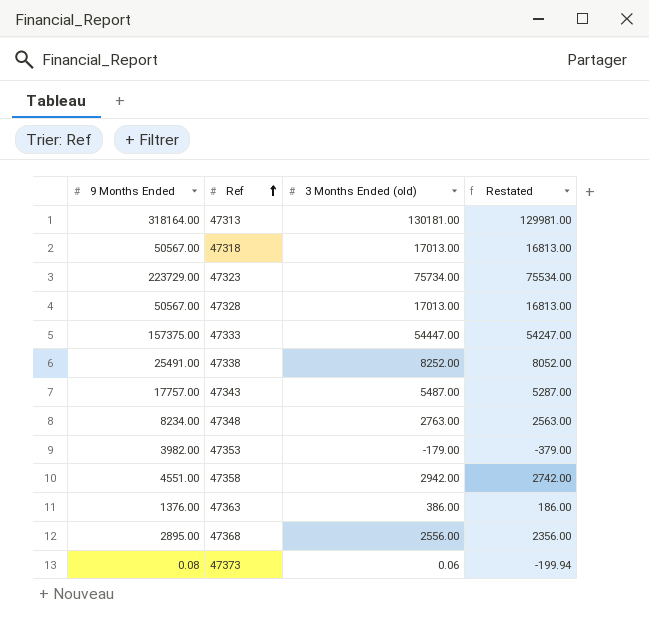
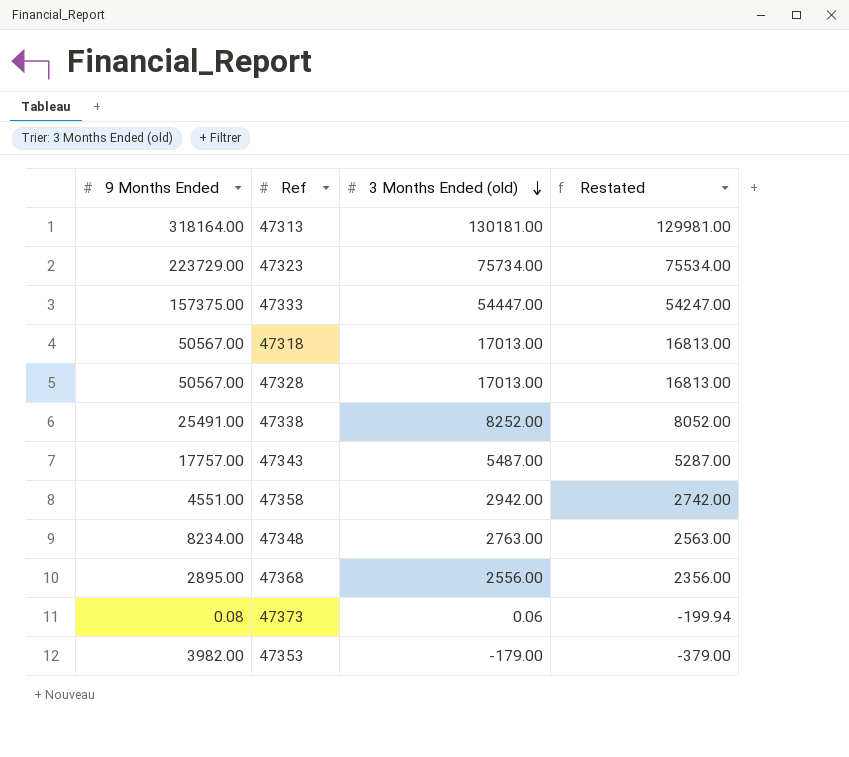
row order: Ref ascending -> 3 Months Ended (old) descending
row 47363: 1376.00 | 386.00 | 186.00 -> none

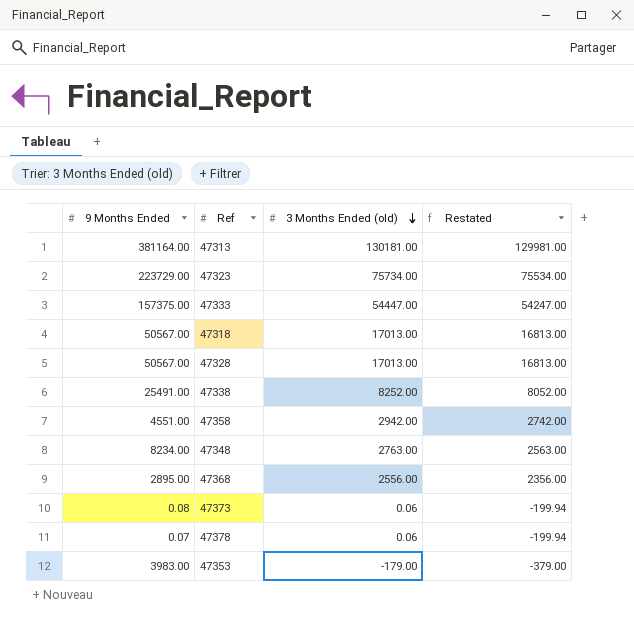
row 47343: 17757.00 | 5487.00 | 5287.00 -> none
47313 | 9 Months Ended: 318164.00 -> 381164.00
row 47378: none -> 0.07 | 0.06 | -199.94
47353 | 9 Months Ended: 3982.00 -> 3983.00

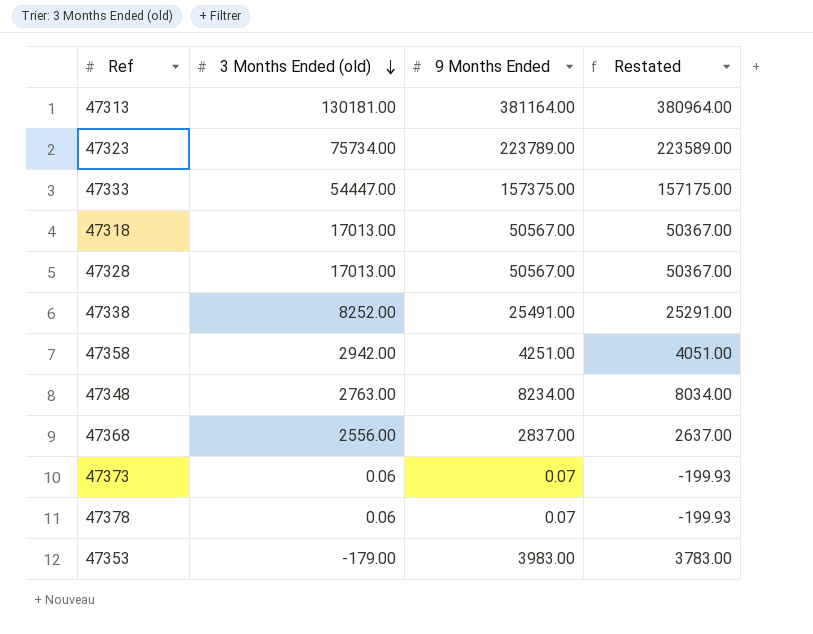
column 9 Months Ended | position: 1 -> 3
column Restated | formula: [3 Months Ended (old)] - 200 -> [9 Months Ended] - 200
47323 | 9 Months Ended: 223729.00 -> 223789.00
47358 | 9 Months Ended: 4551.00 -> 4251.00
47368 | 9 Months Ended: 2895.00 -> 2837.00
47373 | 9 Months Ended: 0.08 -> 0.07

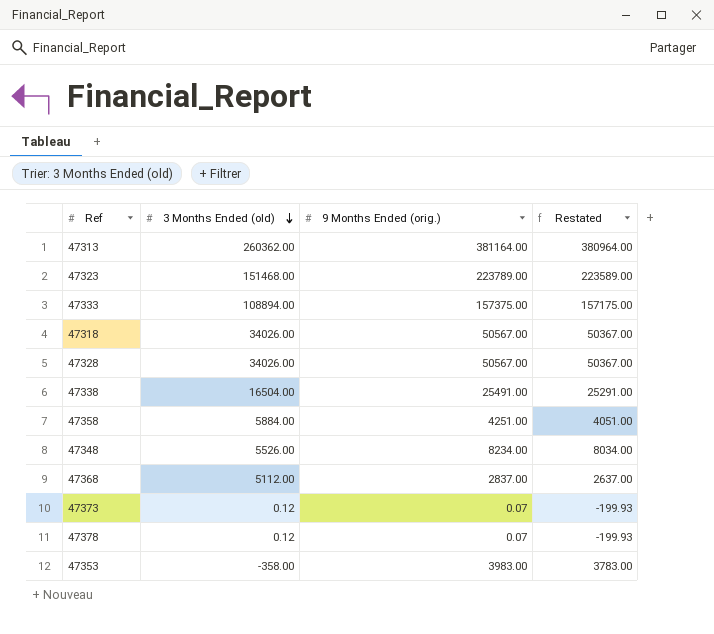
column name: 9 Months Ended -> 9 Months Ended (orig.)
47313 | 3 Months Ended (old): 130181.00 -> 260362.00
47323 | 3 Months Ended (old): 75734.00 -> 151468.00
47333 | 3 Months Ended (old): 54447.00 -> 108894.00
47318 | 3 Months Ended (old): 17013.00 -> 34026.00
47328 | 3 Months Ended (old): 17013.00 -> 34026.00
47338 | 3 Months Ended (old): 8252.00 -> 16504.00
47358 | 3 Months Ended (old): 2942.00 -> 5884.00
47348 | 3 Months Ended (old): 2763.00 -> 5526.00
47368 | 3 Months Ended (old): 2556.00 -> 5112.00
47373 | 3 Months Ended (old): 0.06 -> 0.12
47378 | 3 Months Ended (old): 0.06 -> 0.12
47353 | 3 Months Ended (old): -179.00 -> -358.00

